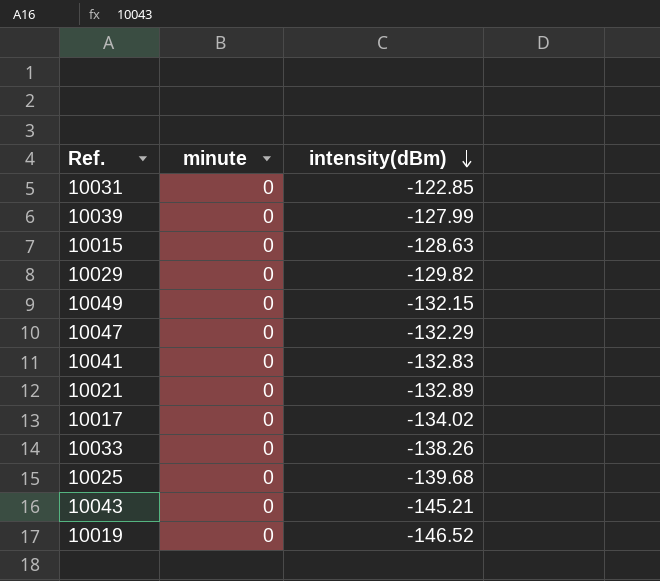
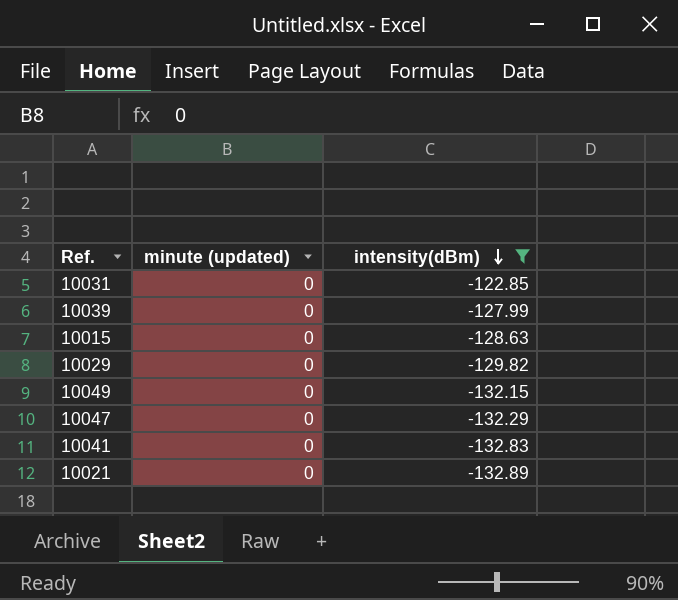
filter: none -> intensity(dBm) >= -132.89
column name: minute -> minute (updated)

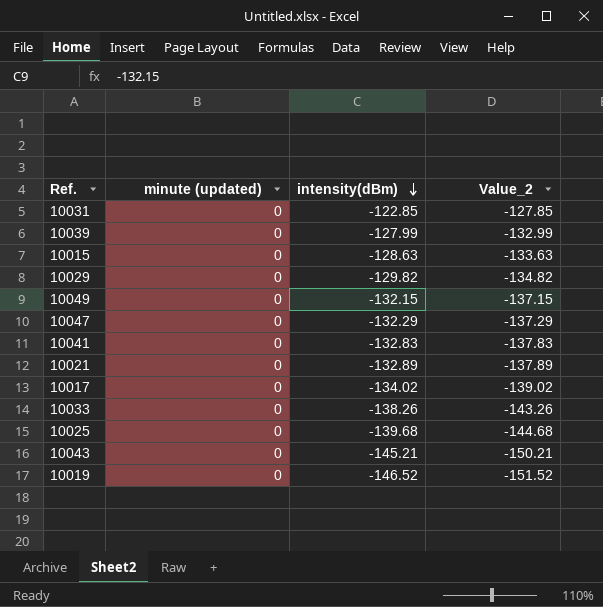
filter: intensity(dBm) >= -132.89 -> none
column Value_2 | formula: none -> [intensity(dBm)] - 5

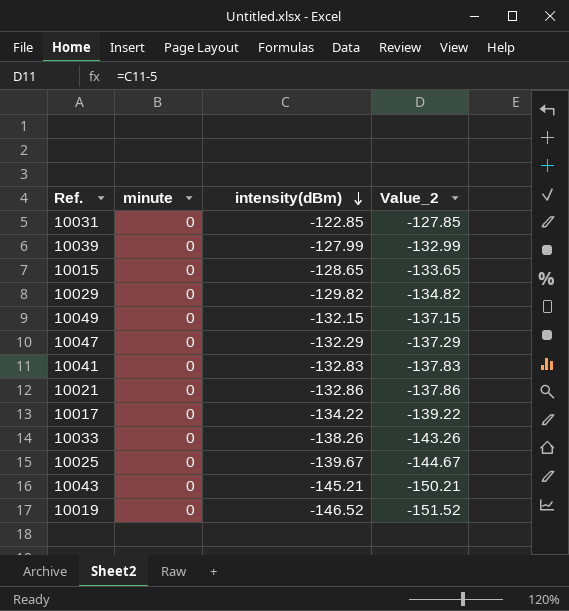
column name: minute (updated) -> minute
10015 | intensity(dBm): -128.63 -> -128.65
10015 | Value_2: -133.63 -> -133.65
10021 | intensity(dBm): -132.89 -> -132.86
10021 | Value_2: -137.89 -> -137.86
10017 | intensity(dBm): -134.02 -> -134.22
10017 | Value_2: -139.02 -> -139.22
10025 | intensity(dBm): -139.68 -> -139.67
10025 | Value_2: -144.68 -> -144.67

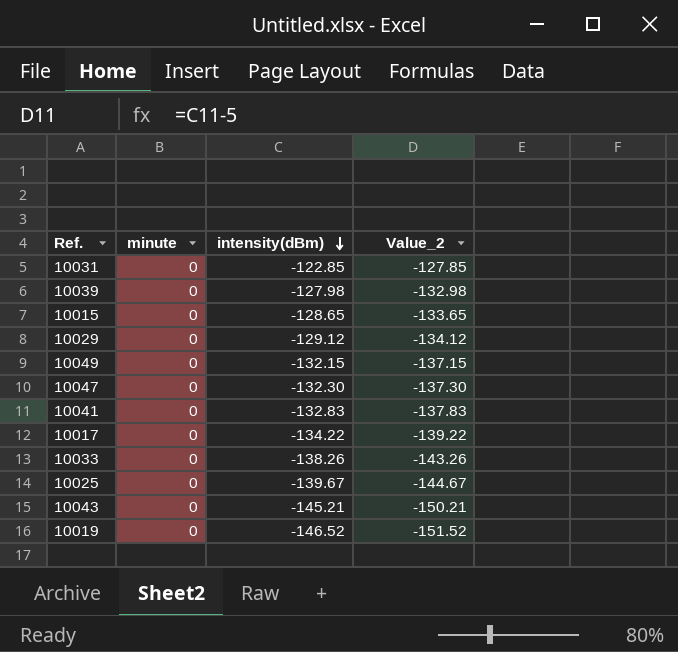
row 10021: 0 | -132.86 | -137.86 -> none
10039 | intensity(dBm): -127.99 -> -127.98
10039 | Value_2: -132.99 -> -132.98
10029 | intensity(dBm): -129.82 -> -129.12
10029 | Value_2: -134.82 -> -134.12
10047 | intensity(dBm): -132.29 -> -132.30
10047 | Value_2: -137.29 -> -137.30

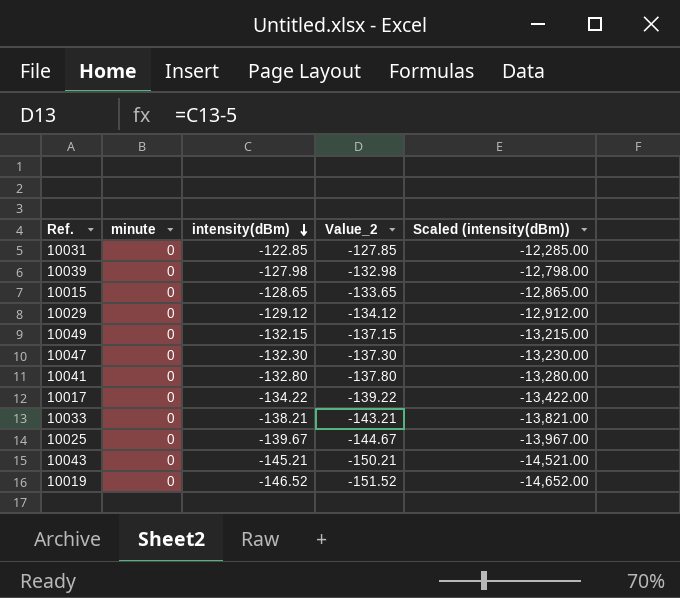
column Scaled (intensity(dBm)) | formula: none -> [intensity(dBm)] * 100
10041 | intensity(dBm): -132.83 -> -132.80
10041 | Value_2: -137.83 -> -137.80
10033 | intensity(dBm): -138.26 -> -138.21
10033 | Value_2: -143.26 -> -143.21

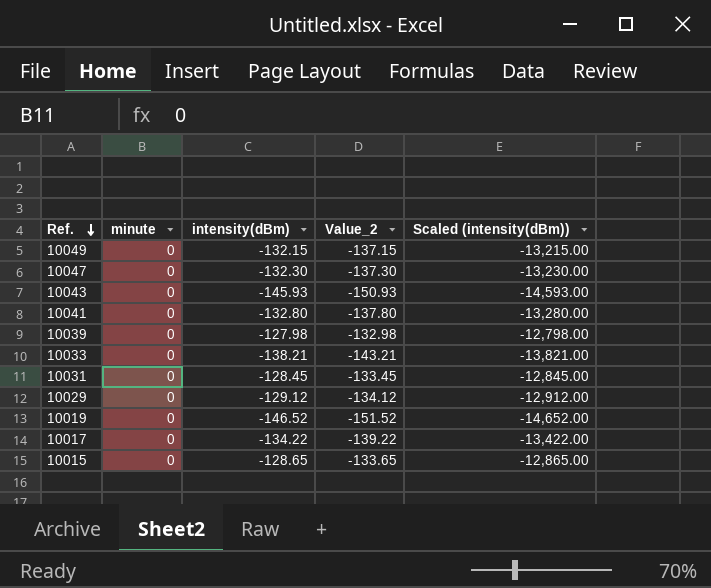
row order: intensity(dBm) descending -> Ref. descending
row 10025: 0 | -139.67 | -144.67 | -13,967.00 -> none
10043 | intensity(dBm): -145.21 -> -145.93
10043 | Value_2: -150.21 -> -150.93
10043 | Scaled (intensity(dBm)): -14,521.00 -> -14,593.00
10031 | intensity(dBm): -122.85 -> -128.45
10031 | Value_2: -127.85 -> -133.45
10031 | Scaled (intensity(dBm)): -12,285.00 -> -12,845.00

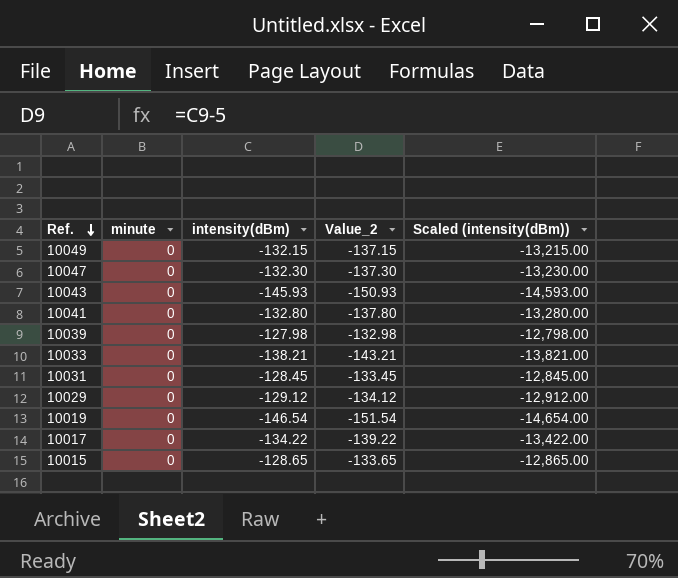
10019 | intensity(dBm): -146.52 -> -146.54
10019 | Value_2: -151.52 -> -151.54
10019 | Scaled (intensity(dBm)): -14,652.00 -> -14,654.00

